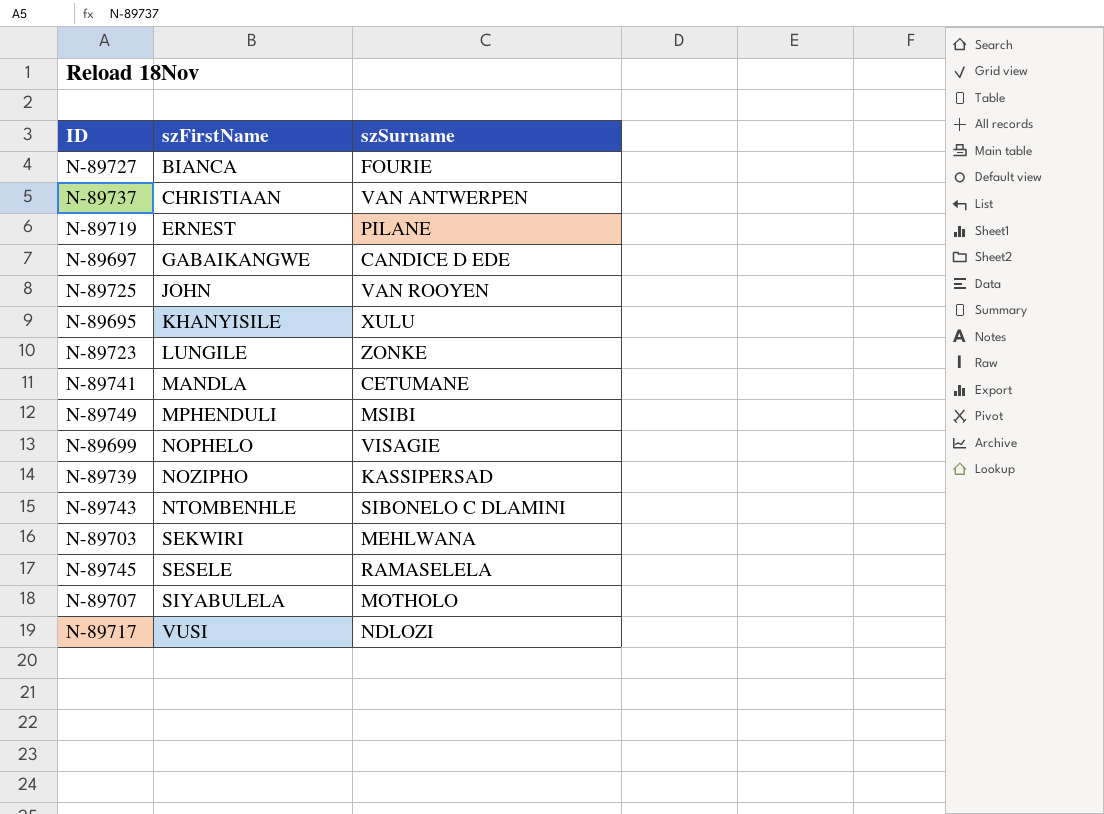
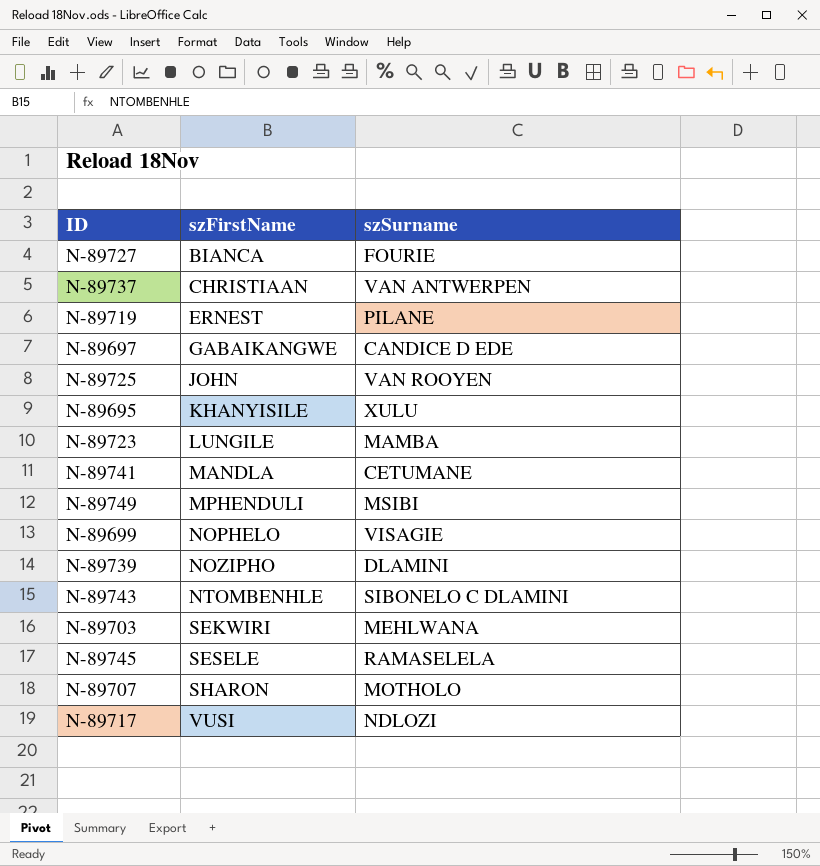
N-89723 | szSurname: ZONKE -> MAMBA
N-89739 | szSurname: KASSIPERSAD -> DLAMINI
N-89707 | szFirstName: SIYABULELA -> SHARON

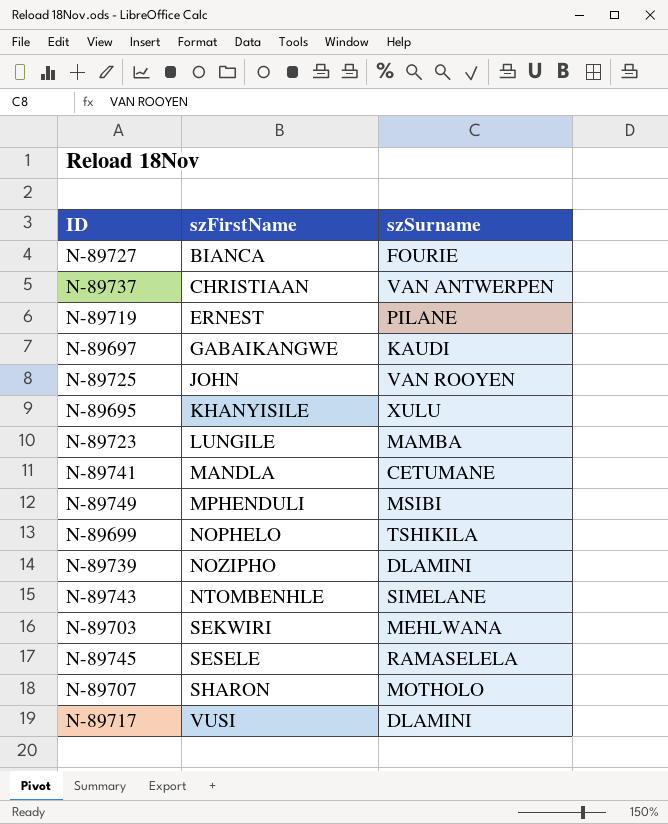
N-89697 | szSurname: CANDICE D EDE -> KAUDI
N-89699 | szSurname: VISAGIE -> TSHIKILA
N-89743 | szSurname: SIBONELO C DLAMINI -> SIMELANE
N-89717 | szSurname: NDLOZI -> DLAMINI

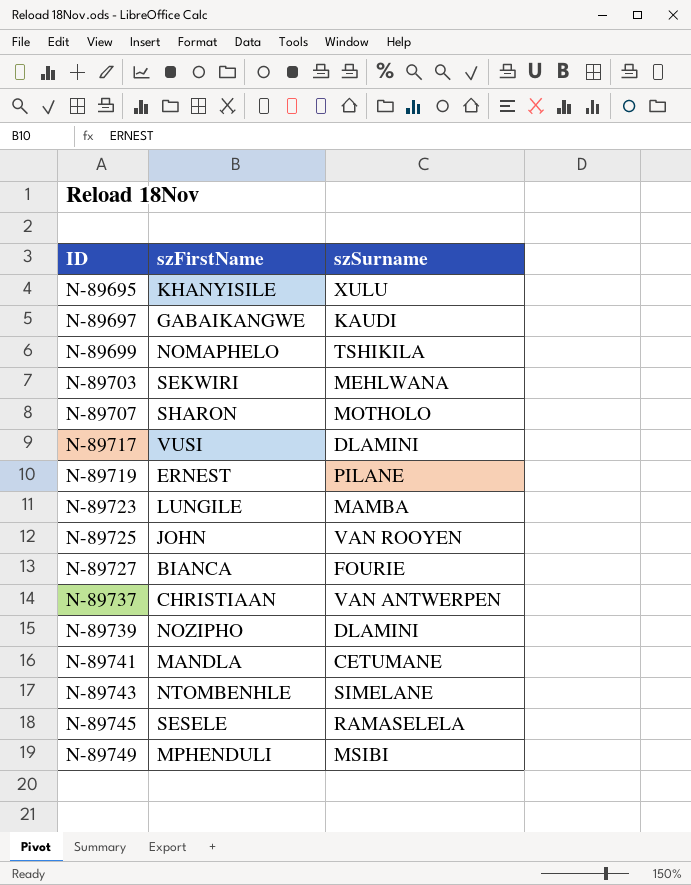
row order: szFirstName ascending -> ID ascending
N-89699 | szFirstName: NOPHELO -> NOMAPHELO

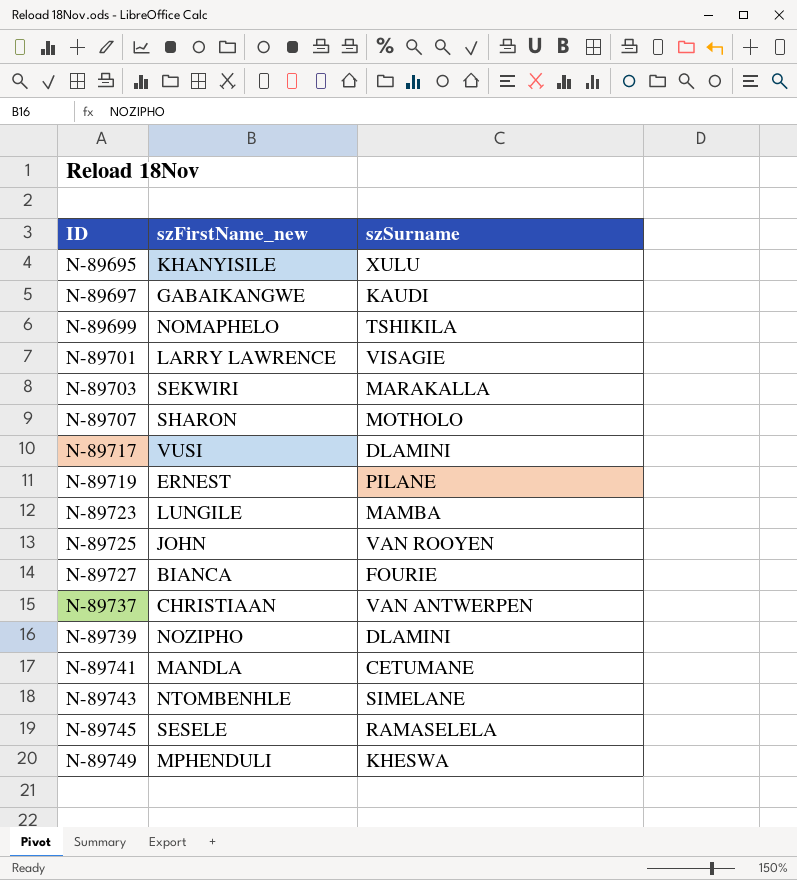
column name: szFirstName -> szFirstName_new
row N-89701: none -> LARRY LAWRENCE | VISAGIE
N-89703 | szSurname: MEHLWANA -> MARAKALLA
N-89749 | szSurname: MSIBI -> KHESWA

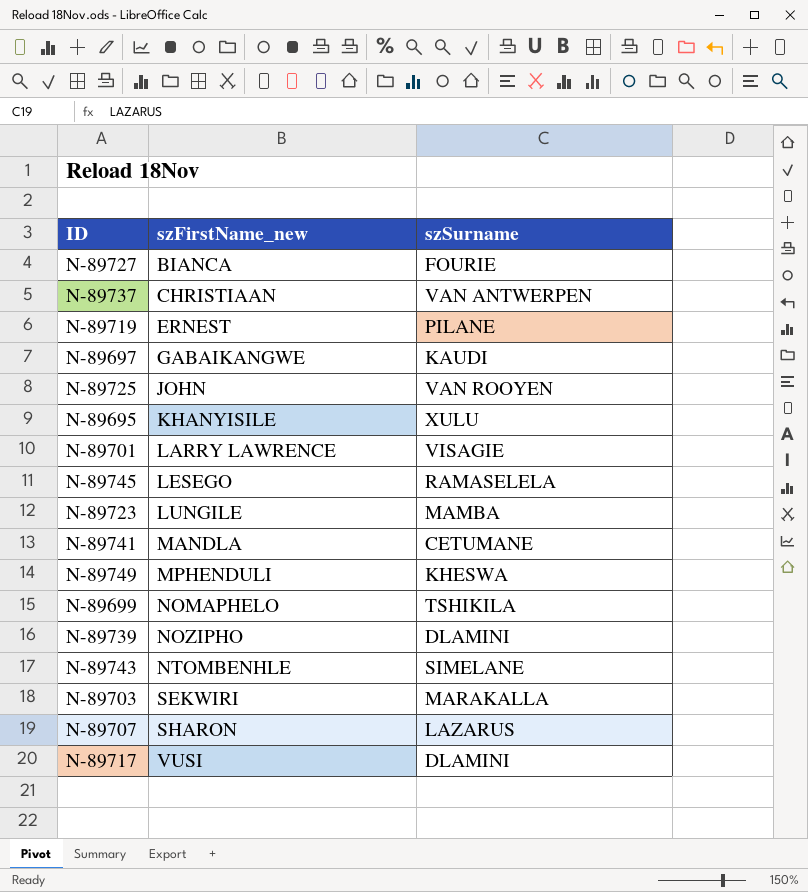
row order: ID ascending -> szFirstName_new ascending
N-89745 | szFirstName_new: SESELE -> LESEGO
N-89707 | szSurname: MOTHOLO -> LAZARUS

